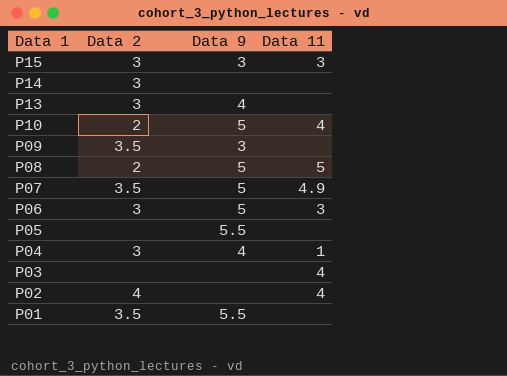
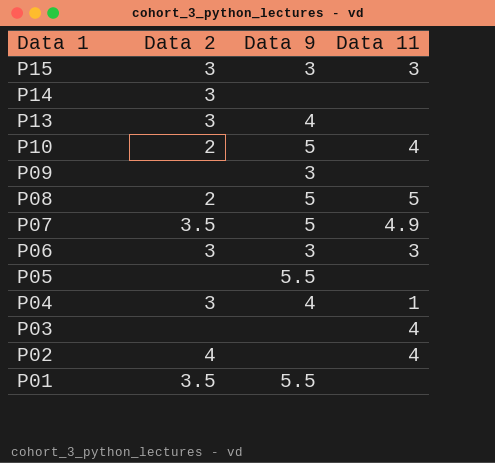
P09 | Data 2: 3.5 -> none
P06 | Data 9: 5 -> 3

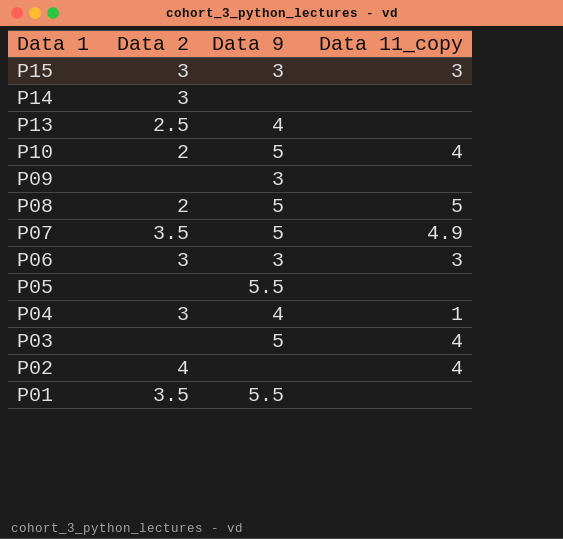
column name: Data 11 -> Data 11_copy
P13 | Data 2: 3 -> 2.5
P03 | Data 9: none -> 5

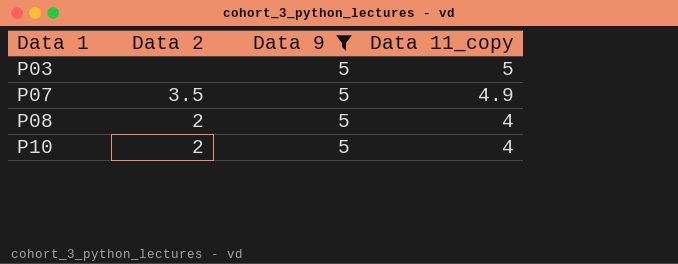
filter: none -> Data 9 = 5
row order: Data 1 descending -> Data 1 ascending
P03 | Data 11_copy: 4 -> 5
P08 | Data 11_copy: 5 -> 4

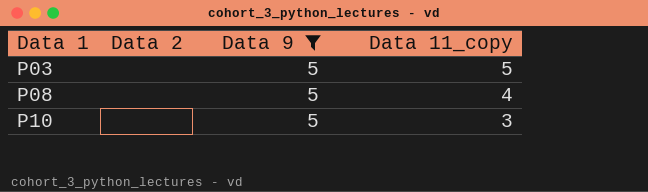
row P07: 3.5 | 5 | 4.9 -> none
P08 | Data 2: 2 -> none
P10 | Data 2: 2 -> none
P10 | Data 11_copy: 4 -> 3

